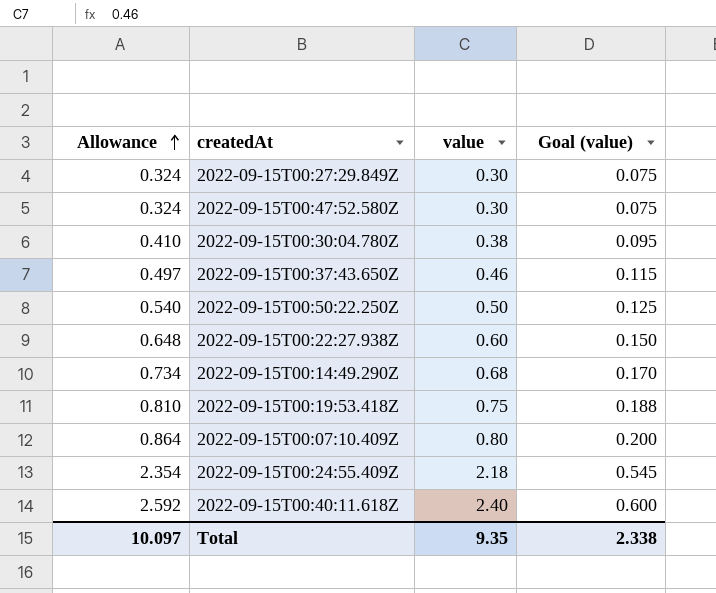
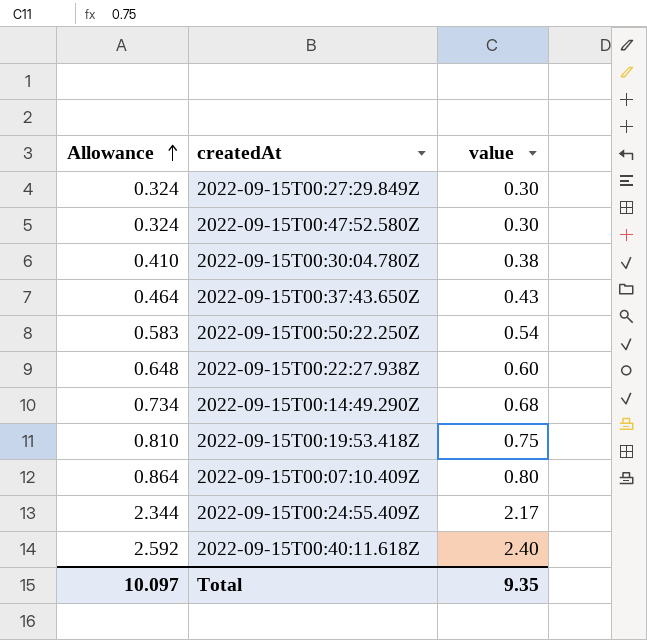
column Goal (value) | formula: [value] * 0.25 -> none
2022-09-15T00:37:43.650Z | Allowance: 0.497 -> 0.464
2022-09-15T00:37:43.650Z | value: 0.46 -> 0.43
2022-09-15T00:50:22.250Z | Allowance: 0.540 -> 0.583
2022-09-15T00:50:22.250Z | value: 0.50 -> 0.54
2022-09-15T00:24:55.409Z | Allowance: 2.354 -> 2.344
2022-09-15T00:24:55.409Z | value: 2.18 -> 2.17

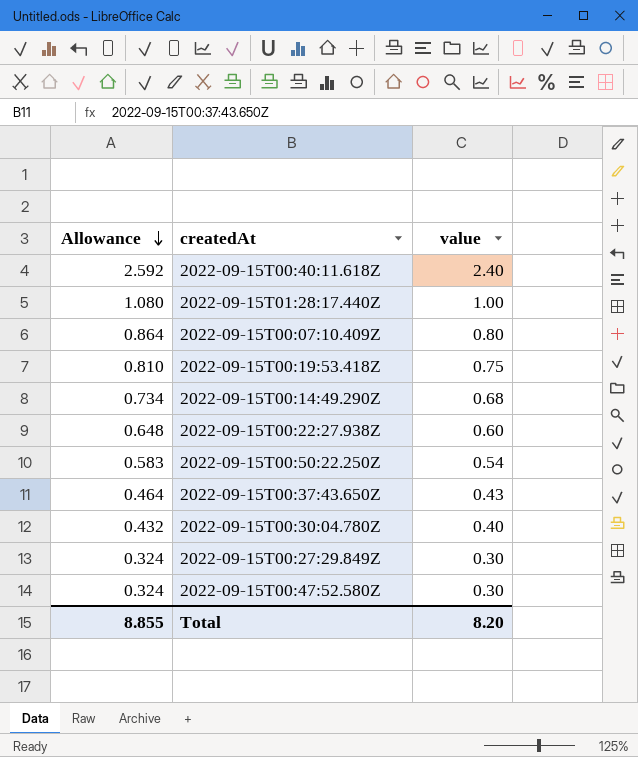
row order: Allowance ascending -> Allowance descending
row 2022-09-15T00:24:55.409Z: 2.344 | 2.17 -> none
row 2022-09-15T01:28:17.440Z: none -> 1.080 | 1.00
2022-09-15T00:30:04.780Z | Allowance: 0.410 -> 0.432
2022-09-15T00:30:04.780Z | value: 0.38 -> 0.40
Total | Allowance: 10.097 -> 8.855
Total | value: 9.35 -> 8.20

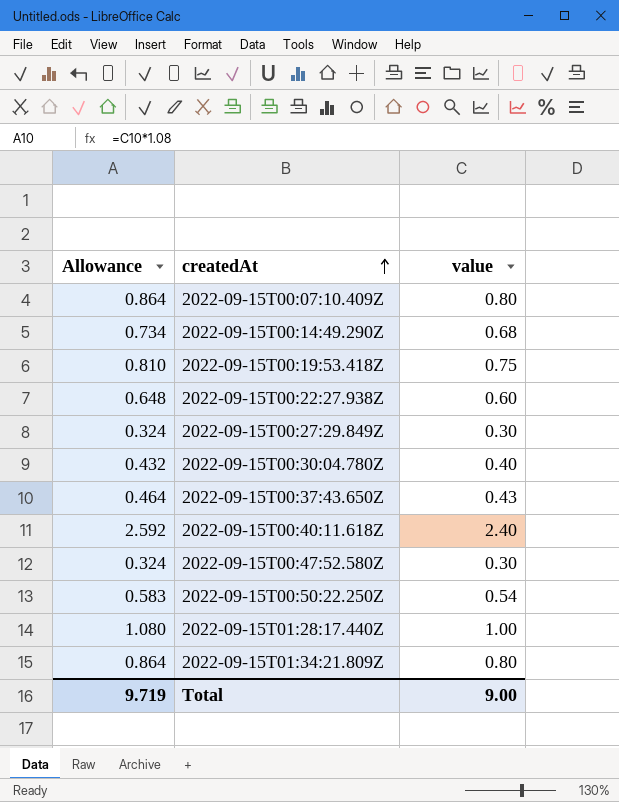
row order: Allowance descending -> createdAt ascending
row 2022-09-15T01:34:21.809Z: none -> 0.864 | 0.80
Total | Allowance: 8.855 -> 9.719
Total | value: 8.20 -> 9.00

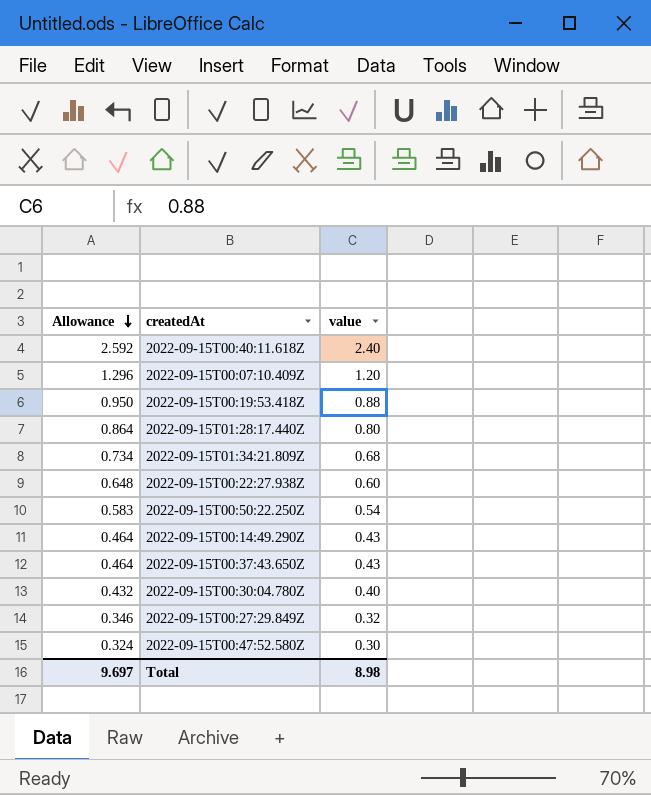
row order: createdAt ascending -> Allowance descending
2022-09-15T00:07:10.409Z | Allowance: 0.864 -> 1.296
2022-09-15T00:07:10.409Z | value: 0.80 -> 1.20
2022-09-15T00:19:53.418Z | Allowance: 0.810 -> 0.950
2022-09-15T00:19:53.418Z | value: 0.75 -> 0.88
2022-09-15T01:28:17.440Z | Allowance: 1.080 -> 0.864
2022-09-15T01:28:17.440Z | value: 1.00 -> 0.80
2022-09-15T01:34:21.809Z | Allowance: 0.864 -> 0.734
2022-09-15T01:34:21.809Z | value: 0.80 -> 0.68
2022-09-15T00:14:49.290Z | Allowance: 0.734 -> 0.464
2022-09-15T00:14:49.290Z | value: 0.68 -> 0.43
2022-09-15T00:27:29.849Z | Allowance: 0.324 -> 0.346
2022-09-15T00:27:29.849Z | value: 0.30 -> 0.32
Total | Allowance: 9.719 -> 9.697
Total | value: 9.00 -> 8.98

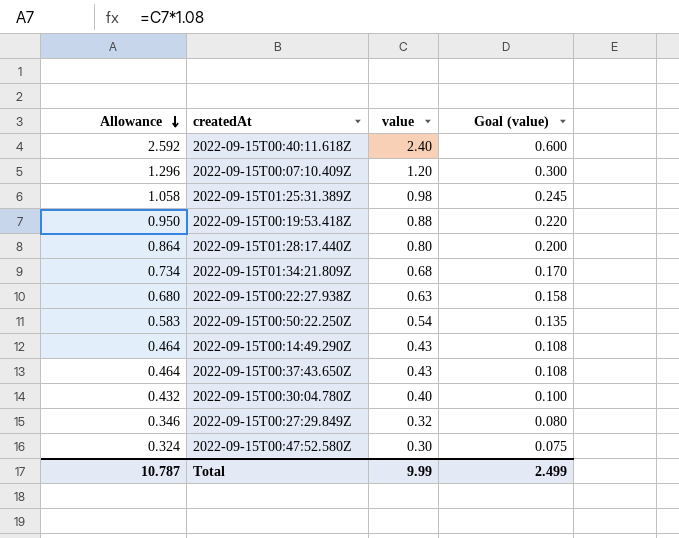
column Goal (value) | formula: none -> [value] * 0.25
row 2022-09-15T01:25:31.389Z: none -> 1.058 | 0.98 | 0.245
2022-09-15T00:22:27.938Z | Allowance: 0.648 -> 0.680
2022-09-15T00:22:27.938Z | value: 0.60 -> 0.63
Total | Allowance: 9.697 -> 10.787
Total | value: 8.98 -> 9.99

